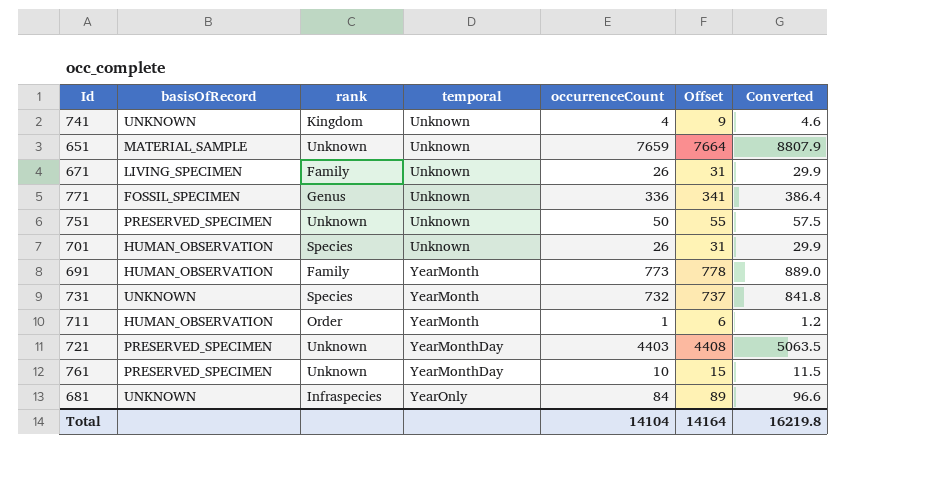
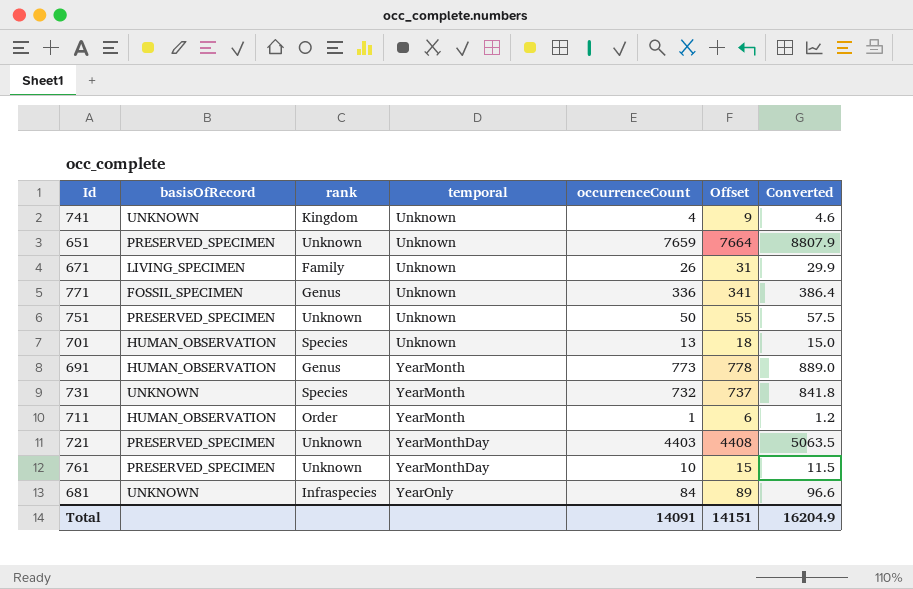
651 | basisOfRecord: MATERIAL_SAMPLE -> PRESERVED_SPECIMEN
701 | occurrenceCount: 26 -> 13
701 | Offset: 31 -> 18
701 | Converted: 29.9 -> 15.0
691 | rank: Family -> Genus
Total | occurrenceCount: 14104 -> 14091
Total | Offset: 14164 -> 14151
Total | Converted: 16219.8 -> 16204.9

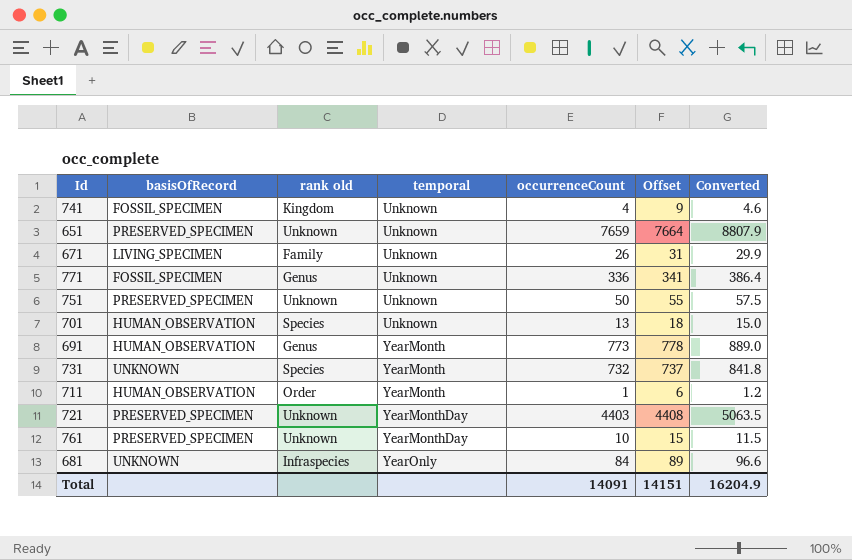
column name: rank -> rank old
741 | basisOfRecord: UNKNOWN -> FOSSIL_SPECIMEN

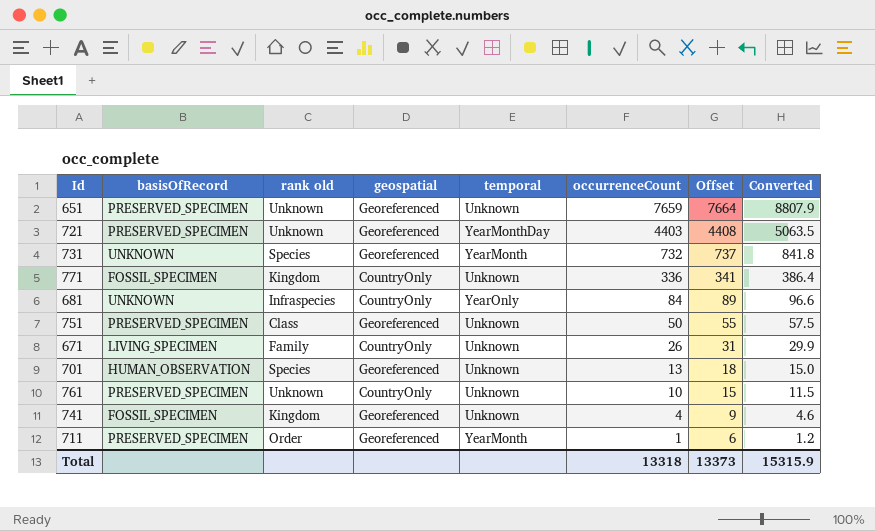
row order: temporal ascending -> occurrenceCount descending
column geospatial | position: none -> 4
row 691: HUMAN_OBSERVATION | Genus | YearMonth | 773 | 778 | 889.0 -> none
771 | rank old: Genus -> Kingdom
751 | rank old: Unknown -> Class
761 | temporal: YearMonthDay -> Unknown
711 | basisOfRecord: HUMAN_OBSERVATION -> PRESERVED_SPECIMEN
Total | occurrenceCount: 14091 -> 13318
Total | Offset: 14151 -> 13373
Total | Converted: 16204.9 -> 15315.9

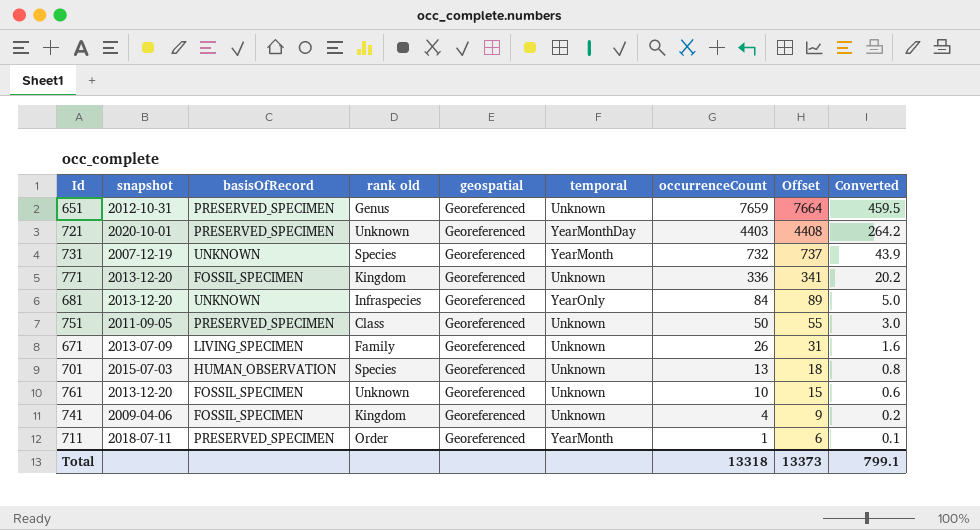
column snapshot | position: none -> 2
column Converted | formula: [occurrenceCount] * 1.15 -> [occurrenceCount] * 0.06
651 | rank old: Unknown -> Genus
771 | geospatial: CountryOnly -> Georeferenced
681 | geospatial: CountryOnly -> Georeferenced
671 | geospatial: CountryOnly -> Georeferenced
761 | basisOfRecord: PRESERVED_SPECIMEN -> FOSSIL_SPECIMEN
761 | geospatial: CountryOnly -> Georeferenced
Total | Converted: 15315.9 -> 799.1

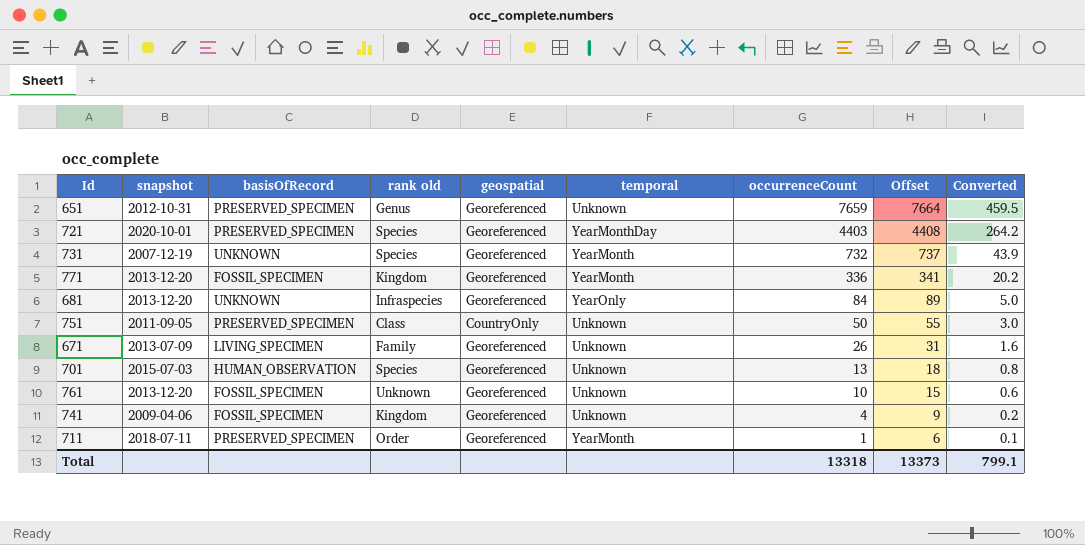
721 | rank old: Unknown -> Species
771 | temporal: Unknown -> YearMonth
751 | geospatial: Georeferenced -> CountryOnly

